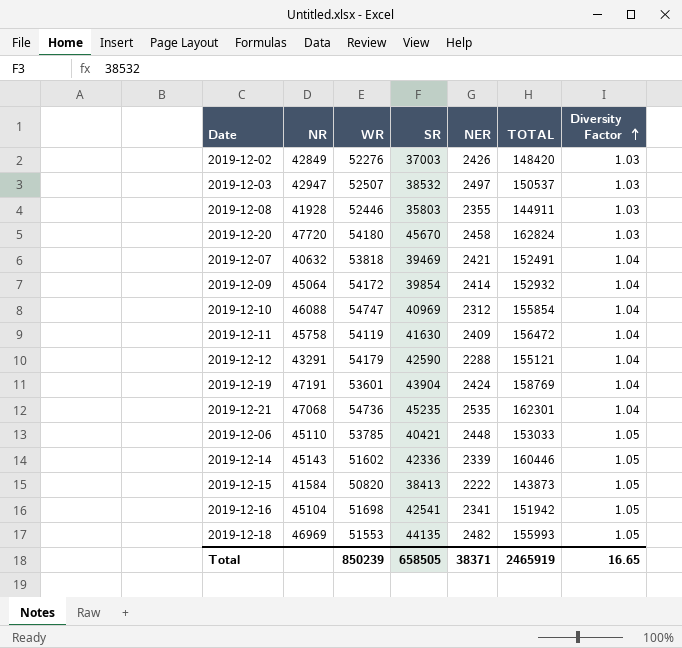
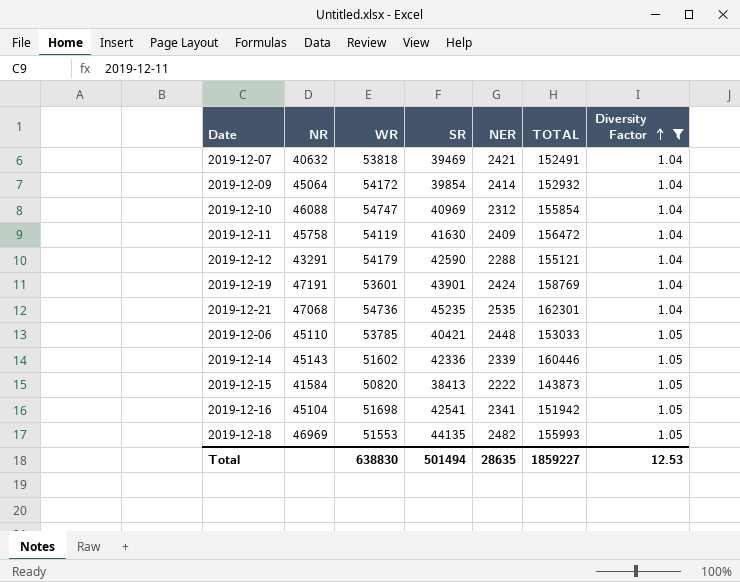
filter: none -> Diversity Factor != 1.03
2019-12-19 | SR: 43904 -> 43901
Total | WR: 850239 -> 638830
Total | SR: 658505 -> 501494
Total | NER: 38371 -> 28635
Total | TOTAL: 2465919 -> 1859227
Total | Diversity Factor: 16.65 -> 12.53

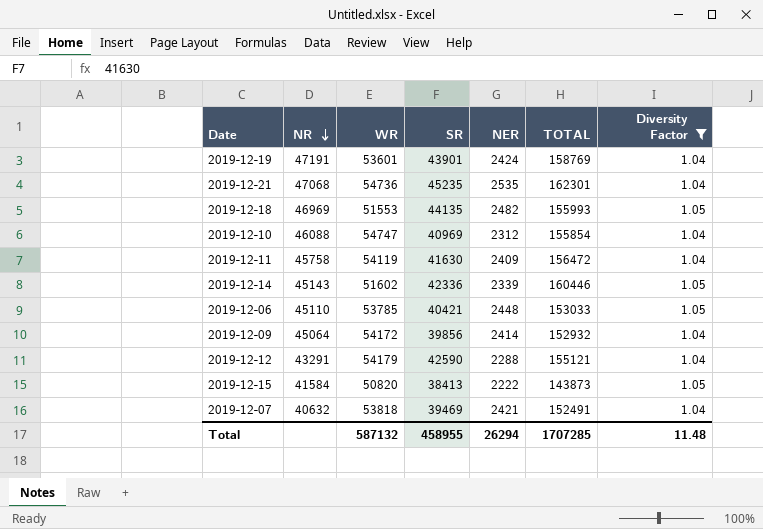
row order: Diversity Factor ascending -> NR descending
row 2019-12-16: 45104 | 51698 | 42541 | 2341 | 151942 | 1.05 -> none
2019-12-09 | SR: 39854 -> 39856
Total | WR: 638830 -> 587132
Total | SR: 501494 -> 458955
Total | NER: 28635 -> 26294
Total | TOTAL: 1859227 -> 1707285
Total | Diversity Factor: 12.53 -> 11.48

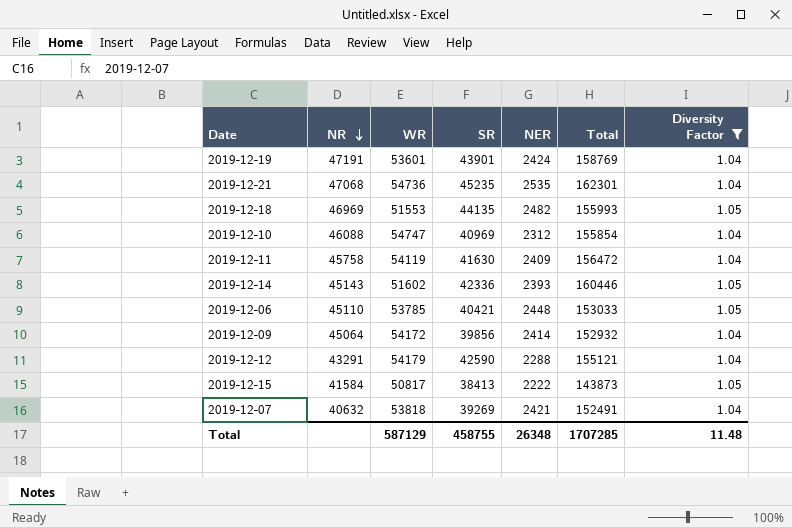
column name: TOTAL -> Total
2019-12-14 | NER: 2339 -> 2393
2019-12-15 | WR: 50820 -> 50817
2019-12-07 | SR: 39469 -> 39269
Total | WR: 587132 -> 587129
Total | SR: 458955 -> 458755
Total | NER: 26294 -> 26348

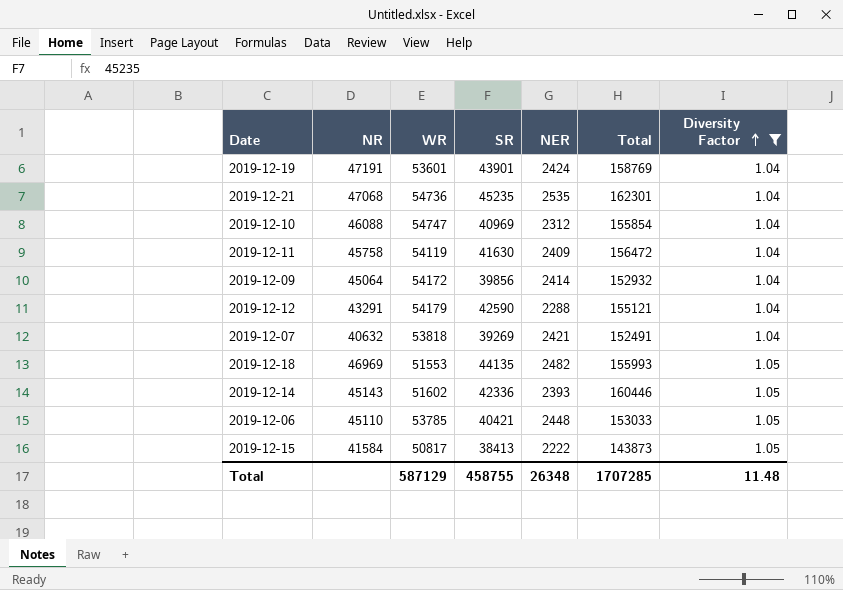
row order: NR descending -> Diversity Factor ascending

